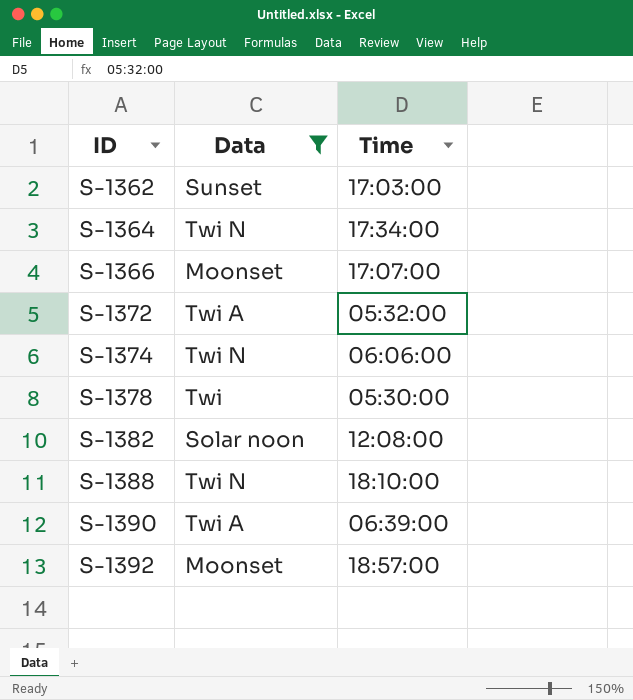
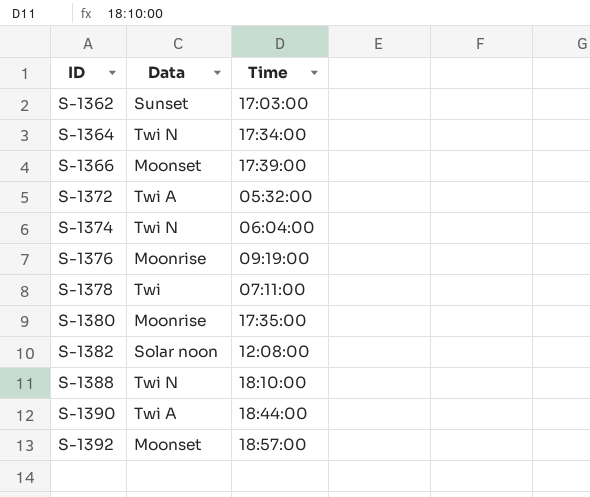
filter: Data != Moonrise -> none
S-1366 | Time: 17:07:00 -> 17:39:00
S-1374 | Time: 06:06:00 -> 06:04:00
S-1378 | Time: 05:30:00 -> 07:11:00
S-1390 | Time: 06:39:00 -> 18:44:00

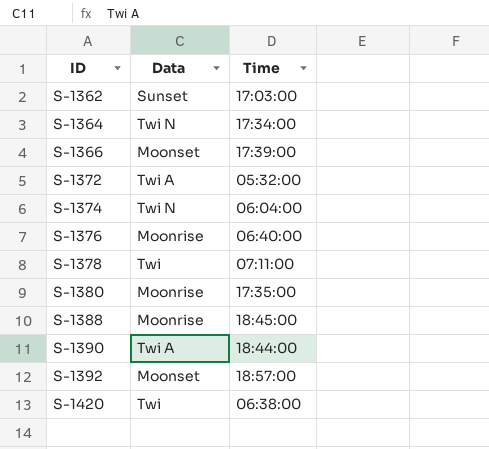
row S-1382: Solar noon | 12:08:00 -> none
S-1376 | Time: 09:19:00 -> 06:40:00
S-1388 | Data: Twi N -> Moonrise
S-1388 | Time: 18:10:00 -> 18:45:00
row S-1420: none -> Twi | 06:38:00

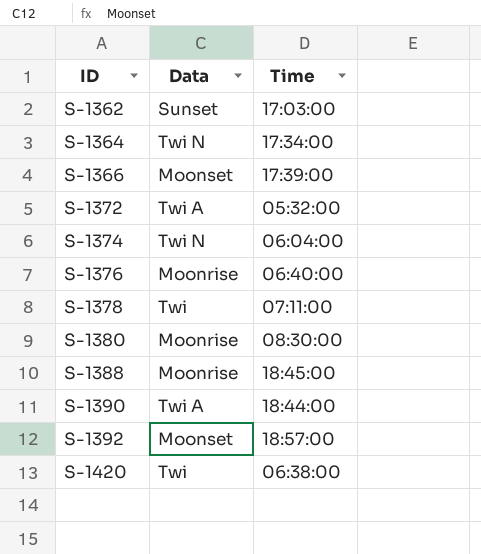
S-1380 | Time: 17:35:00 -> 08:30:00

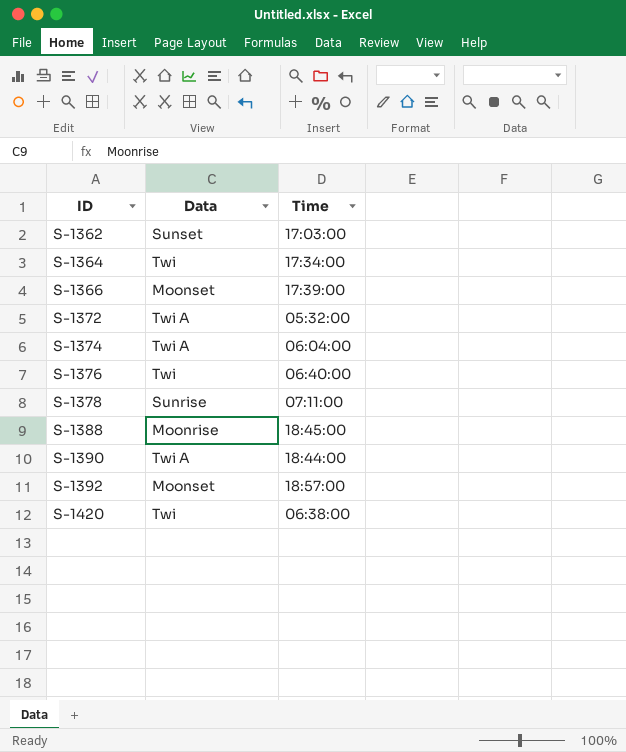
row S-1380: Moonrise | 08:30:00 -> none
S-1364 | Data: Twi N -> Twi
S-1374 | Data: Twi N -> Twi A
S-1376 | Data: Moonrise -> Twi
S-1378 | Data: Twi -> Sunrise

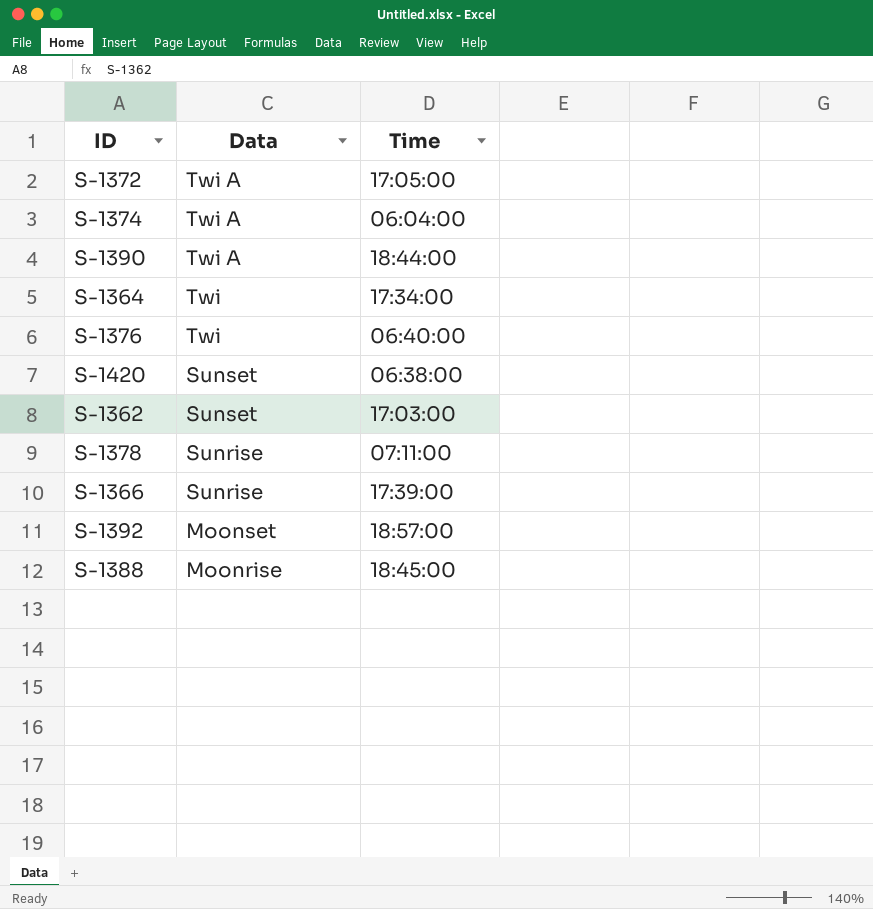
row order: ID ascending -> Data descending
S-1372 | Time: 05:32:00 -> 17:05:00
S-1420 | Data: Twi -> Sunset
S-1366 | Data: Moonset -> Sunrise

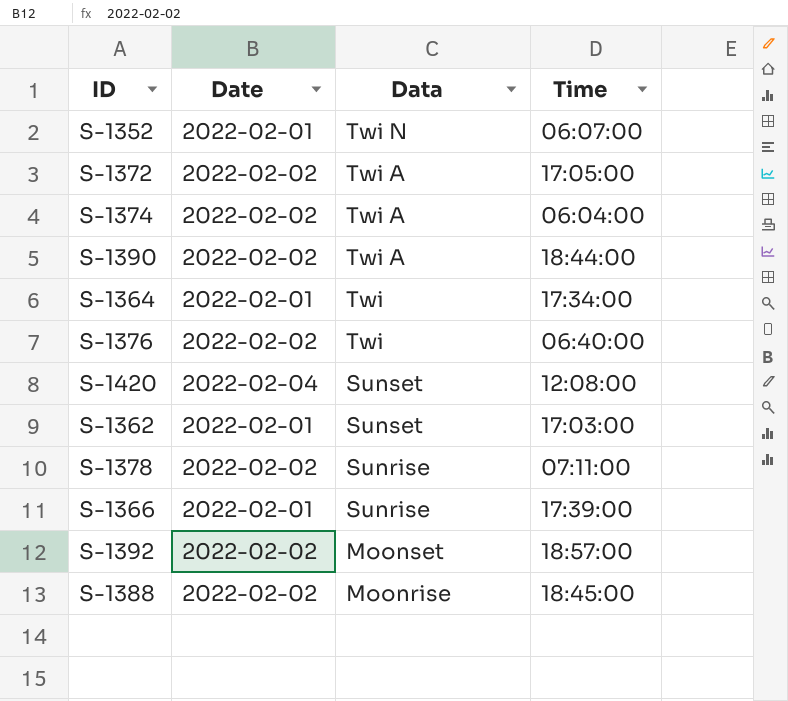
column Date | position: none -> 2
row S-1352: none -> 2022-02-01 | Twi N | 06:07:00
S-1420 | Time: 06:38:00 -> 12:08:00

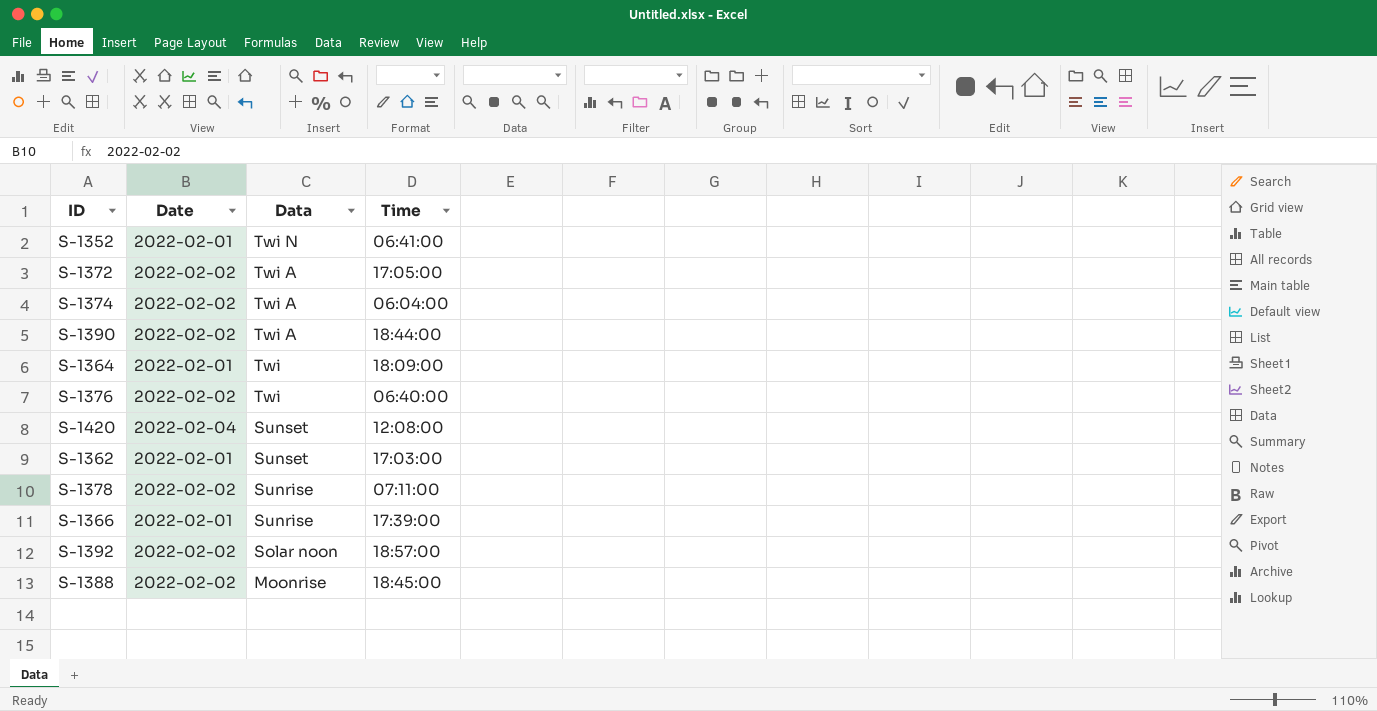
S-1352 | Time: 06:07:00 -> 06:41:00
S-1364 | Time: 17:34:00 -> 18:09:00
S-1392 | Data: Moonset -> Solar noon

